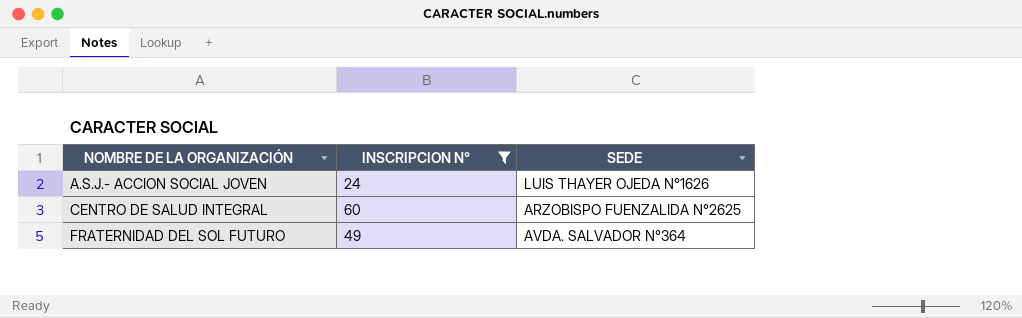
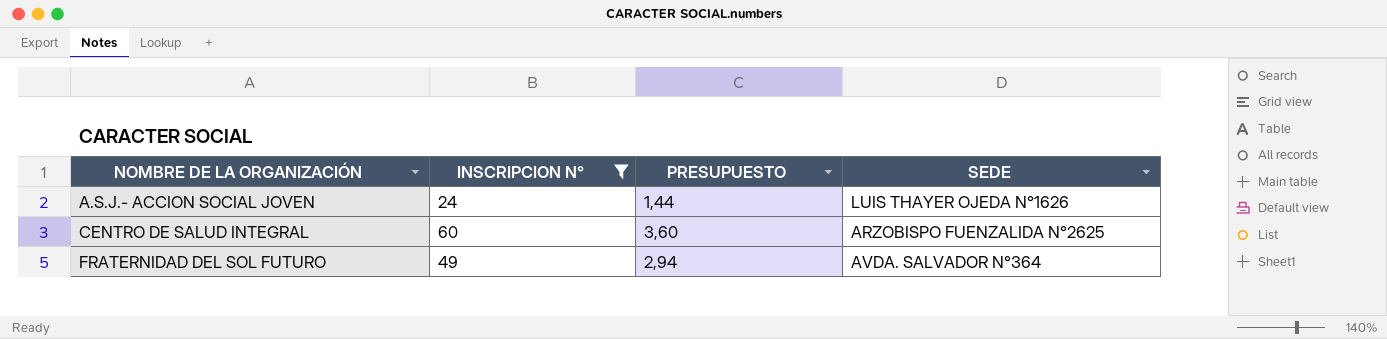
column PRESUPUESTO | formula: none -> [INSCRIPCION N°] * 0,06

